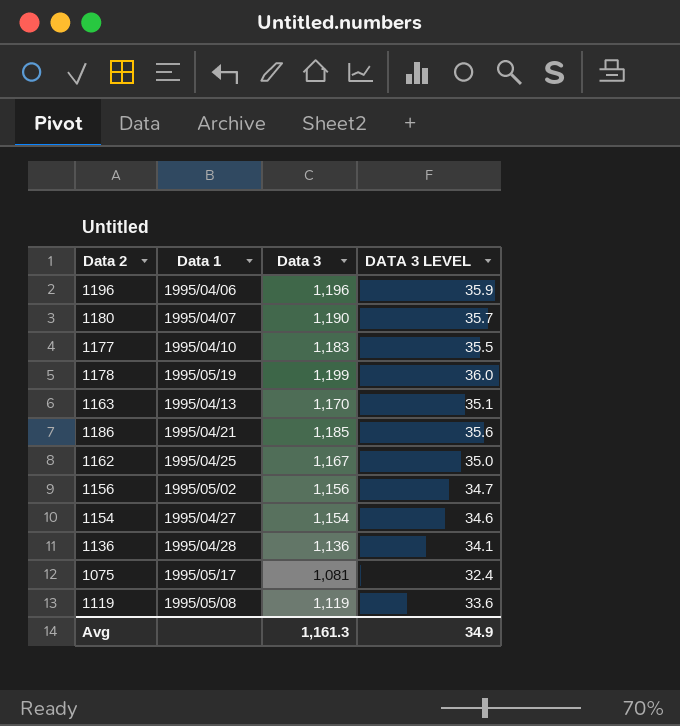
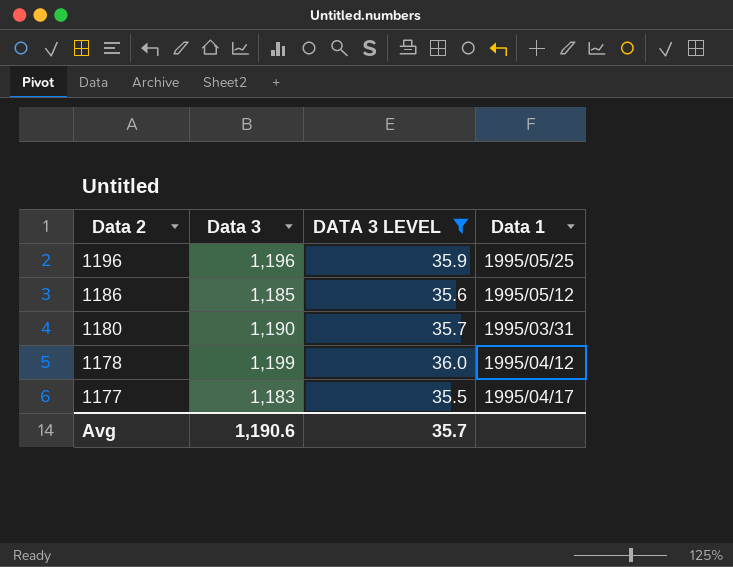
filter: none -> DATA 3 LEVEL >= 35.5
row order: none -> Data 2 descending
column Data 1 | position: 2 -> 4
1196 | Data 1: 1995/04/06 -> 1995/05/25
1186 | Data 1: 1995/04/21 -> 1995/05/12
1180 | Data 1: 1995/04/07 -> 1995/03/31
1178 | Data 1: 1995/05/19 -> 1995/04/12
1177 | Data 1: 1995/04/10 -> 1995/04/17
Avg | Data 3: 1,161.3 -> 1,190.6
Avg | DATA 3 LEVEL: 34.9 -> 35.7

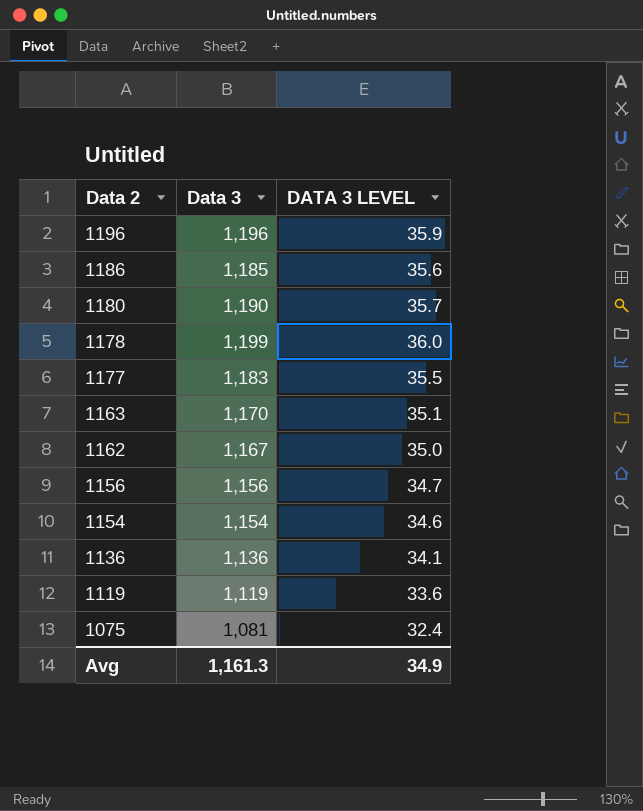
filter: DATA 3 LEVEL >= 35.5 -> none
column Data 1 | position: 4 -> none
Avg | Data 3: 1,190.6 -> 1,161.3
Avg | DATA 3 LEVEL: 35.7 -> 34.9

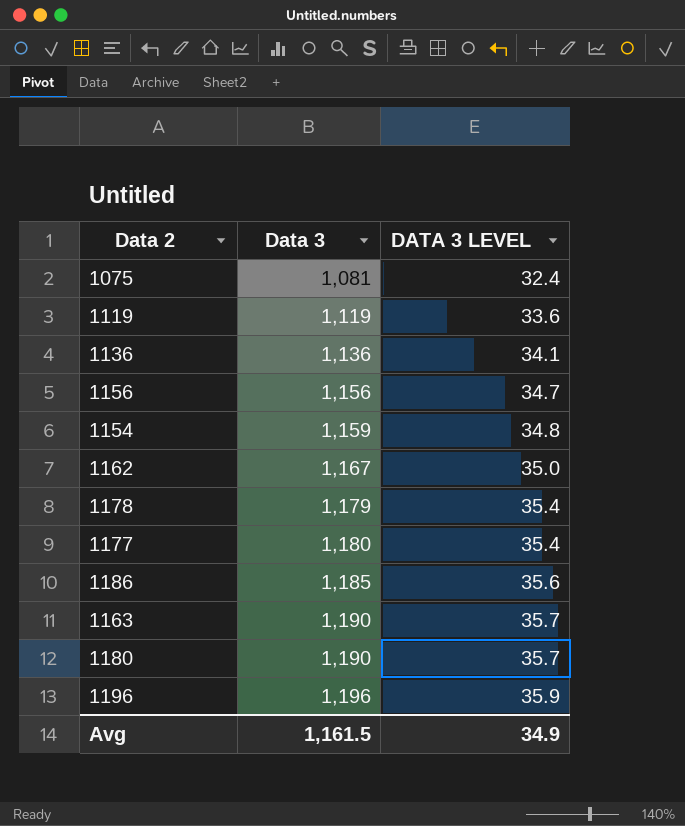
row order: Data 2 descending -> Data 3 ascending
1154 | Data 3: 1,154 -> 1,159
1154 | DATA 3 LEVEL: 34.6 -> 34.8
1178 | Data 3: 1,199 -> 1,179
1178 | DATA 3 LEVEL: 36.0 -> 35.4
1177 | Data 3: 1,183 -> 1,180
1177 | DATA 3 LEVEL: 35.5 -> 35.4
1163 | Data 3: 1,170 -> 1,190
1163 | DATA 3 LEVEL: 35.1 -> 35.7
Avg | Data 3: 1,161.3 -> 1,161.5

